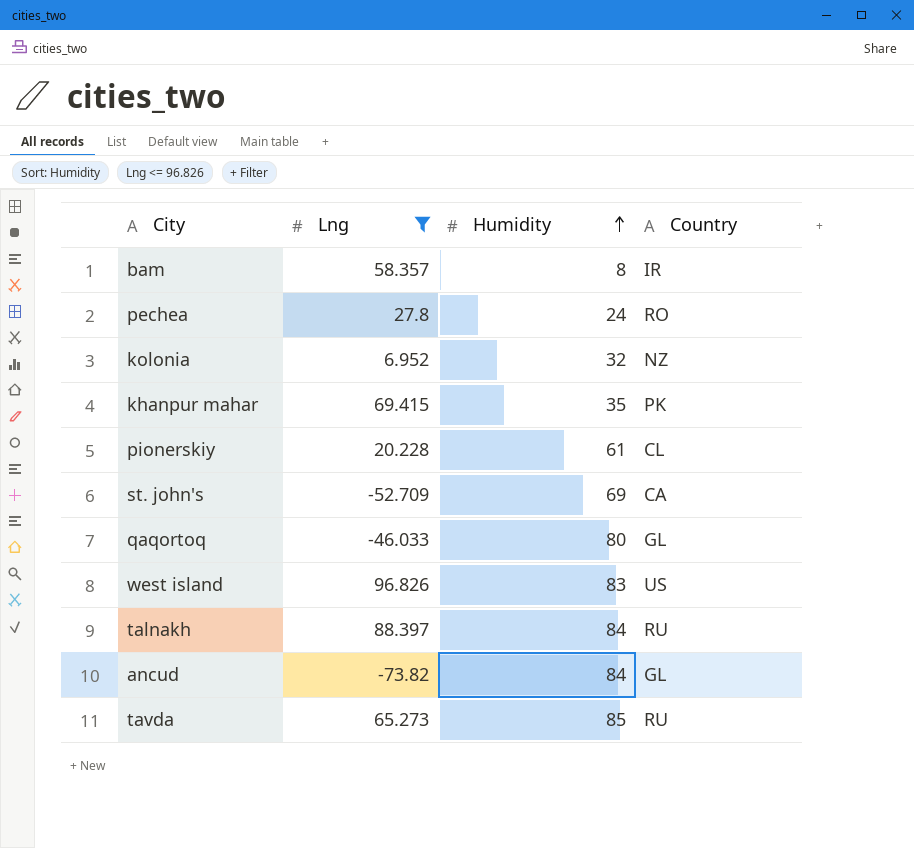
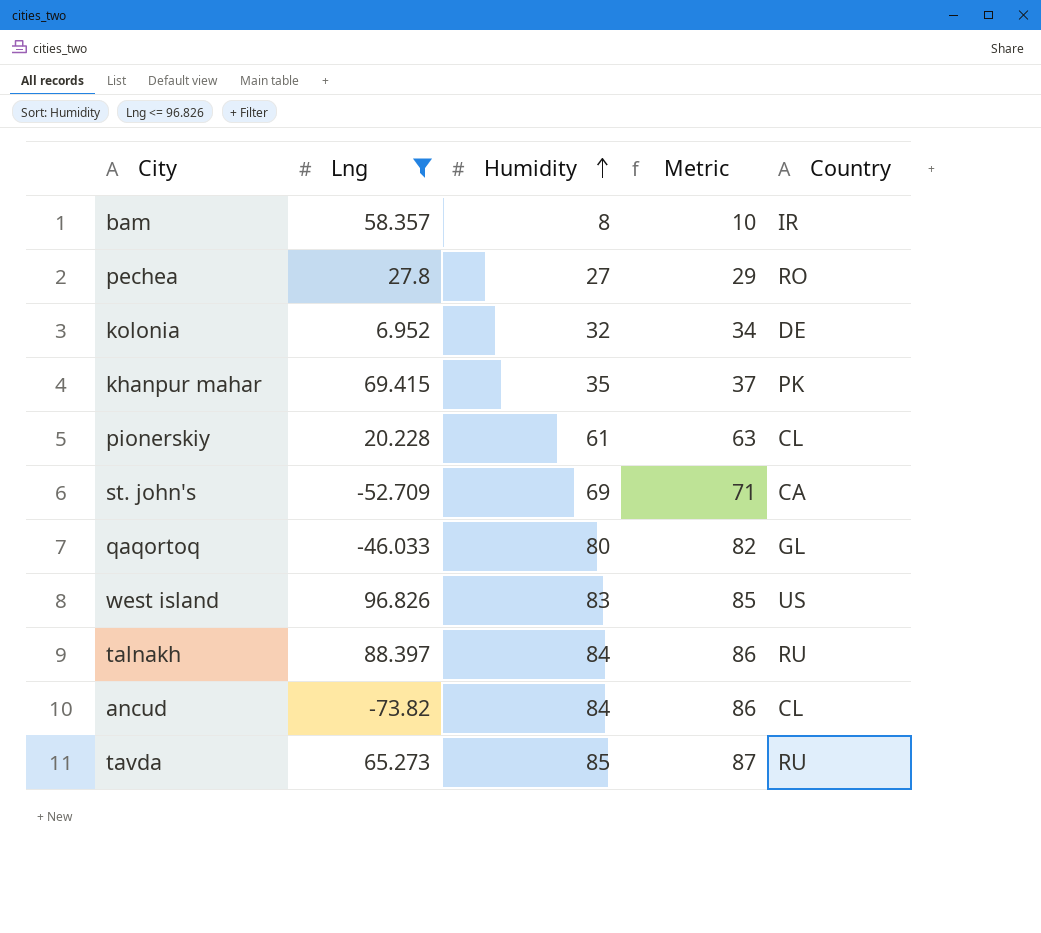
column Metric | formula: none -> [Humidity] + 2
pechea | Humidity: 24 -> 27
kolonia | Country: NZ -> DE
ancud | Country: GL -> CL

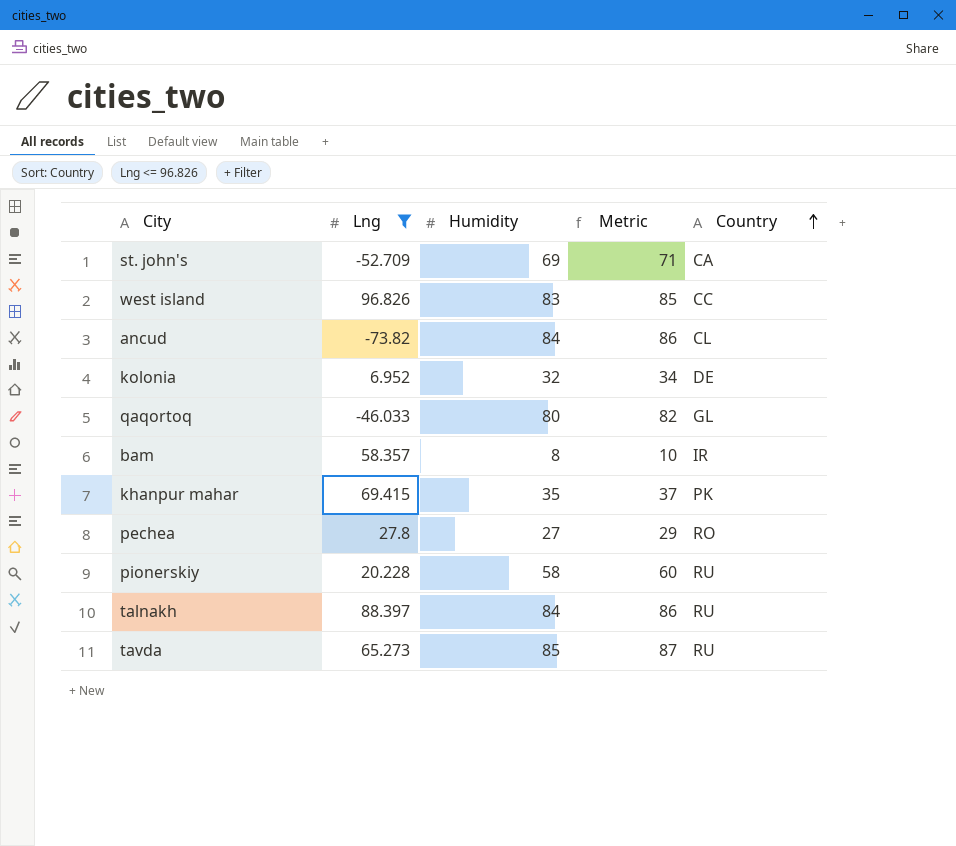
row order: Humidity ascending -> Country ascending
west island | Country: US -> CC
pionerskiy | Humidity: 61 -> 58
pionerskiy | Metric: 63 -> 60
pionerskiy | Country: CL -> RU

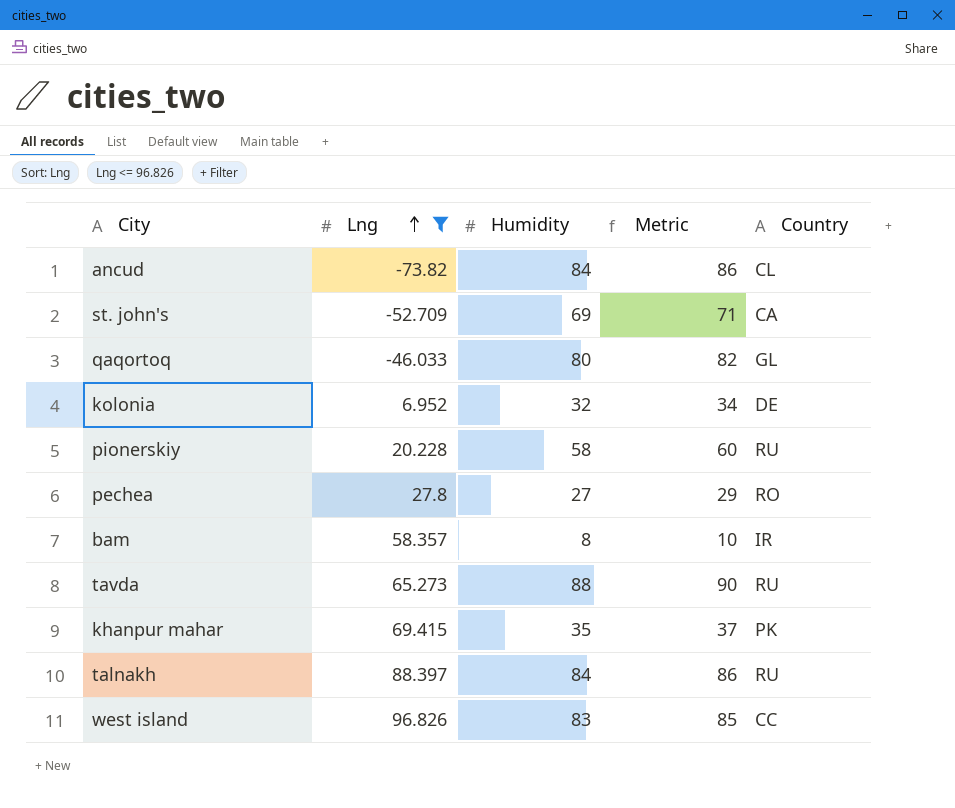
row order: Country ascending -> Lng ascending
tavda | Humidity: 85 -> 88
tavda | Metric: 87 -> 90

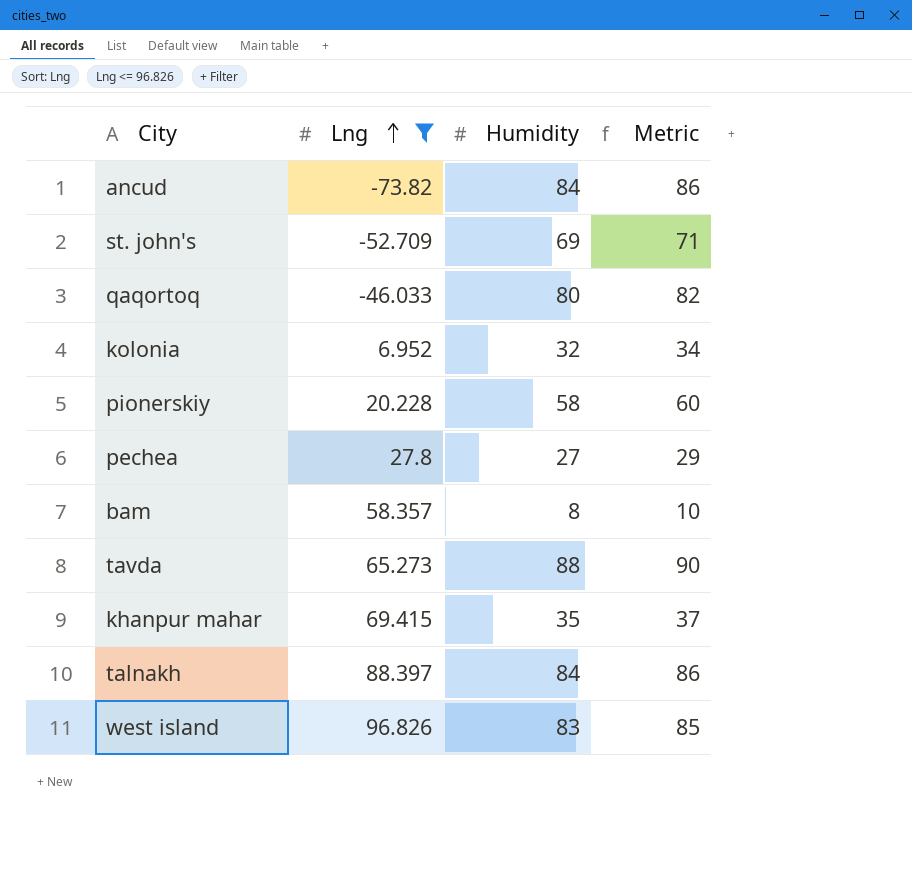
column Country | position: 5 -> none

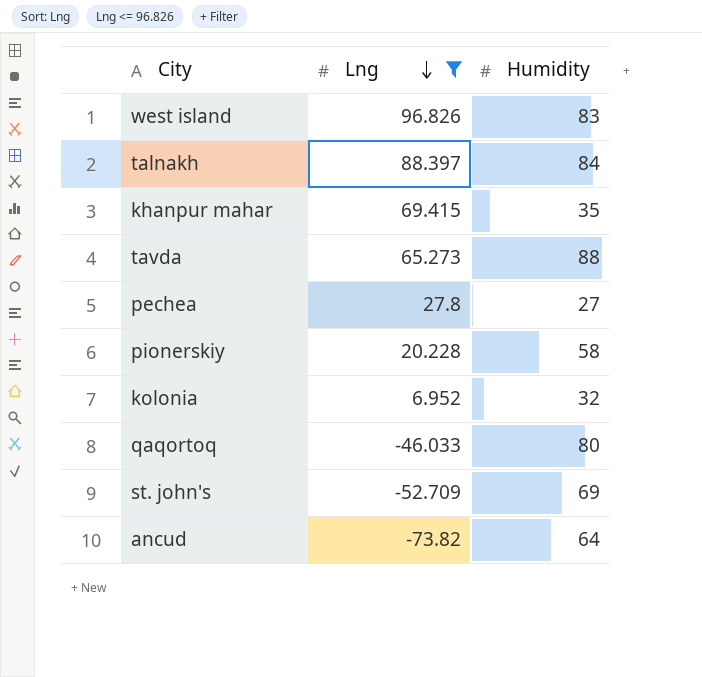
row order: Lng ascending -> Lng descending
column Metric | formula: [Humidity] + 2 -> none
row bam: 58.357 | 8 | 10 -> none
ancud | Humidity: 84 -> 64

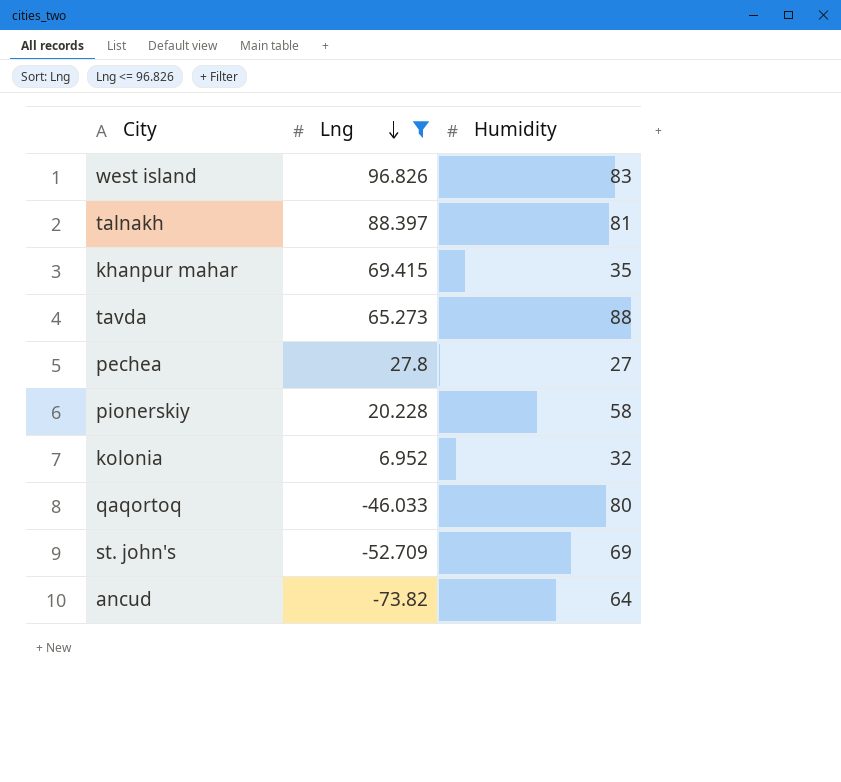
talnakh | Humidity: 84 -> 81

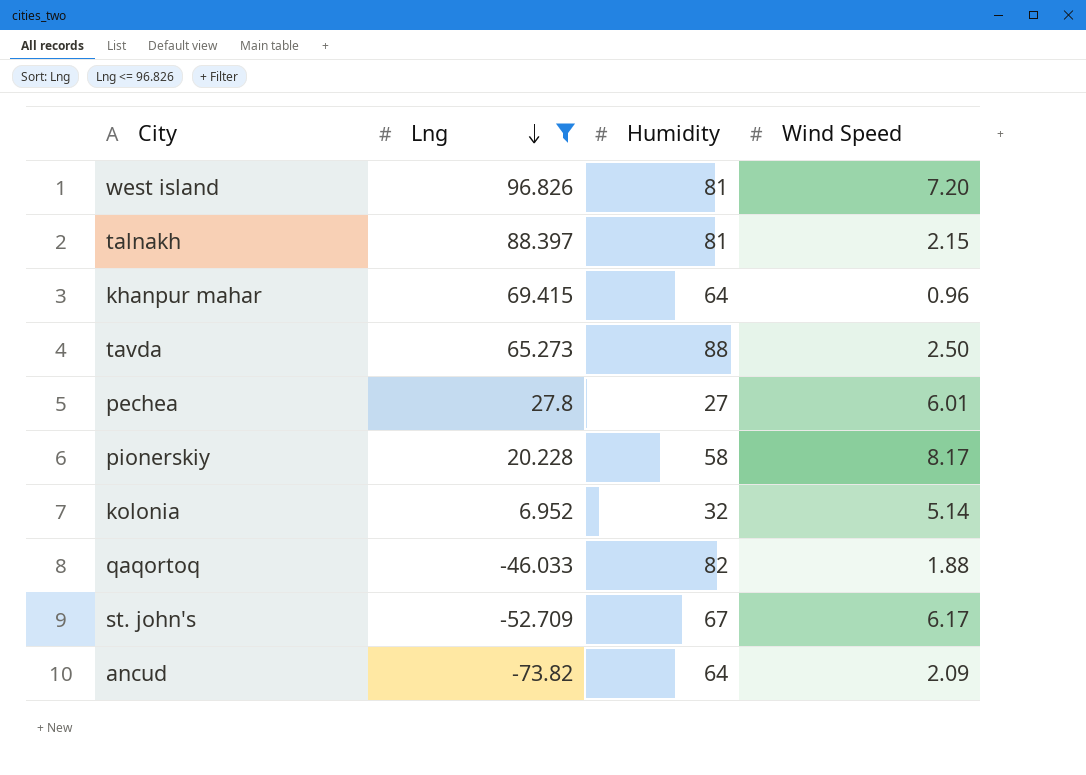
column Wind Speed | position: none -> 4
west island | Humidity: 83 -> 81
khanpur mahar | Humidity: 35 -> 64
qaqortoq | Humidity: 80 -> 82
st. john's | Humidity: 69 -> 67

